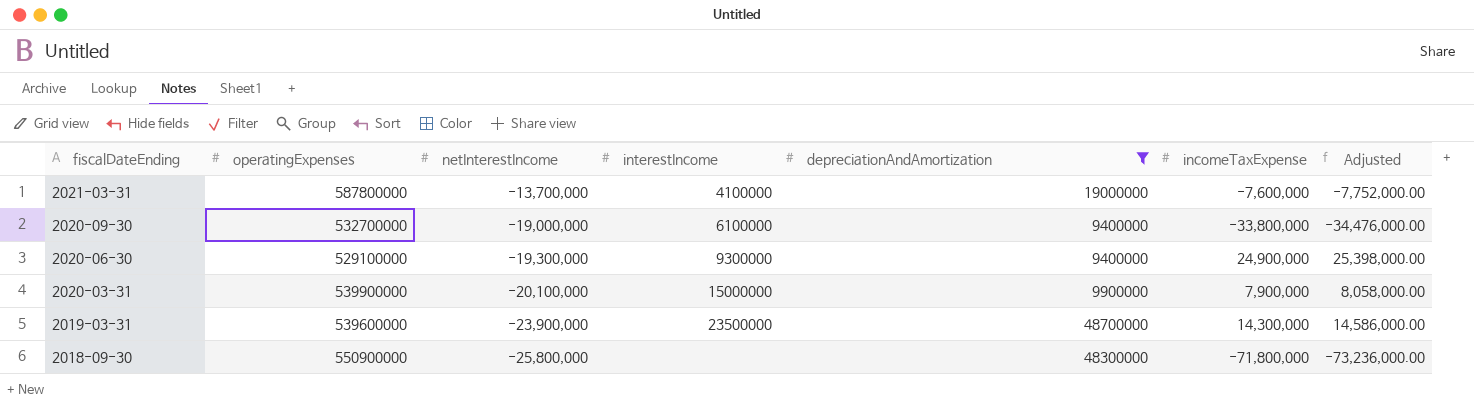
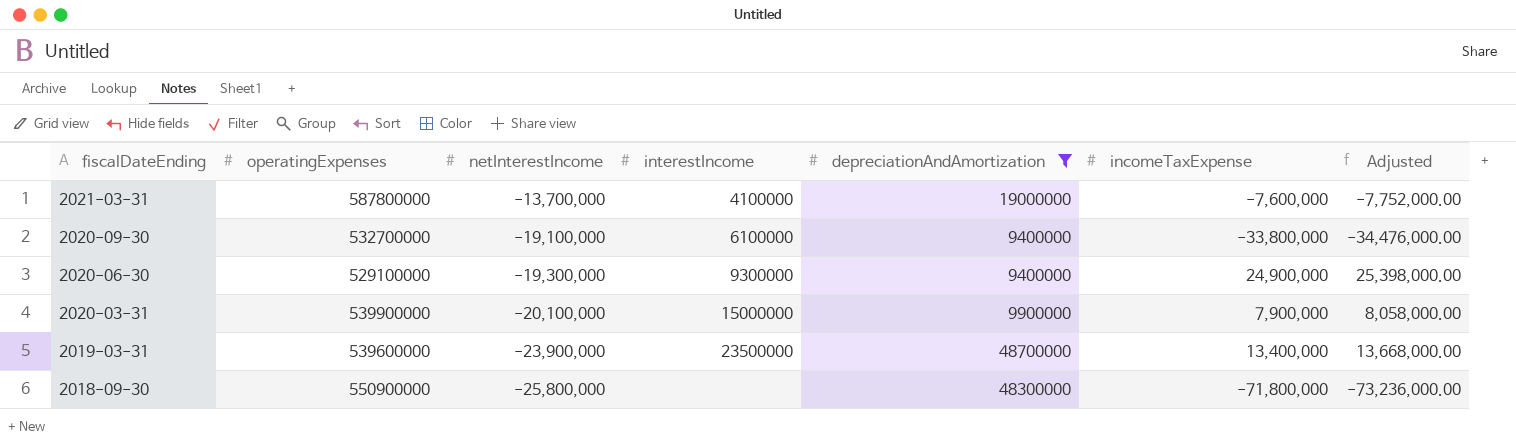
2020-09-30 | netInterestIncome: -19,000,000 -> -19,100,000
2019-03-31 | incomeTaxExpense: 14,300,000 -> 13,400,000
2019-03-31 | Adjusted: 14,586,000.00 -> 13,668,000.00

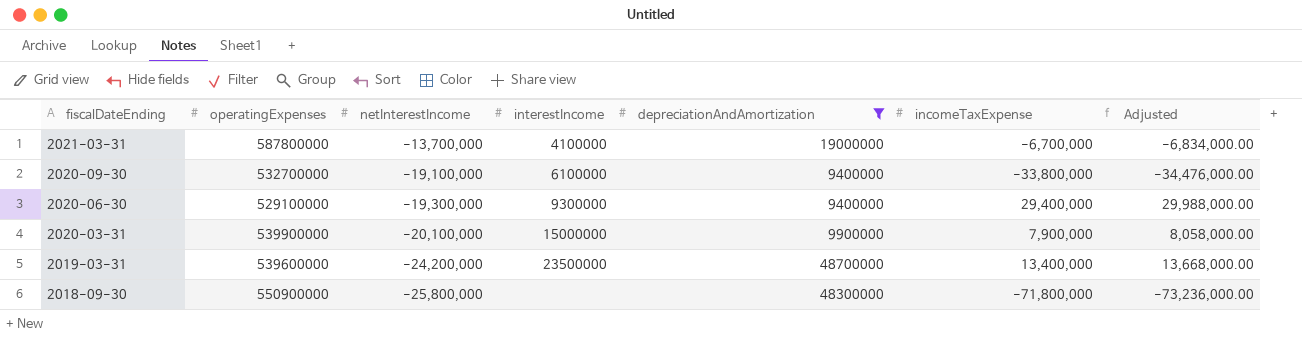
2021-03-31 | incomeTaxExpense: -7,600,000 -> -6,700,000
2021-03-31 | Adjusted: -7,752,000.00 -> -6,834,000.00
2020-06-30 | incomeTaxExpense: 24,900,000 -> 29,400,000
2020-06-30 | Adjusted: 25,398,000.00 -> 29,988,000.00
2019-03-31 | netInterestIncome: -23,900,000 -> -24,200,000

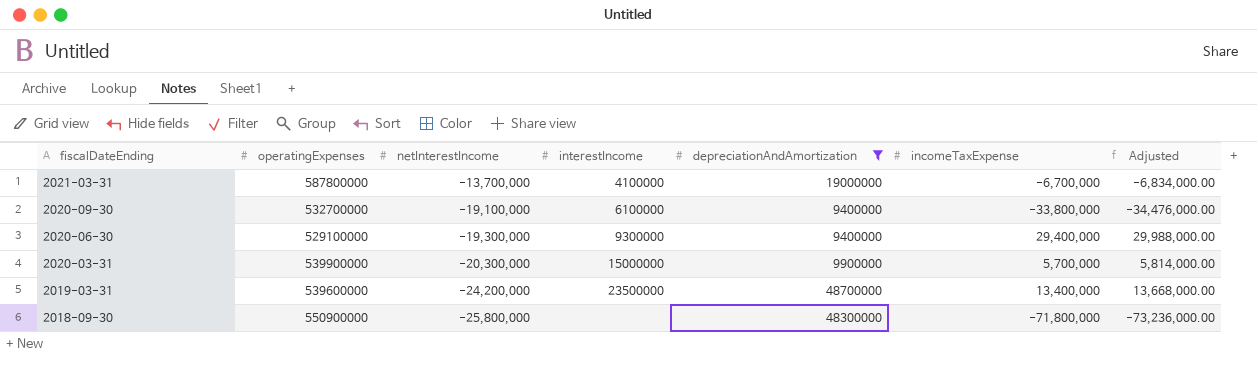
2020-03-31 | netInterestIncome: -20,100,000 -> -20,300,000
2020-03-31 | incomeTaxExpense: 7,900,000 -> 5,700,000
2020-03-31 | Adjusted: 8,058,000.00 -> 5,814,000.00

